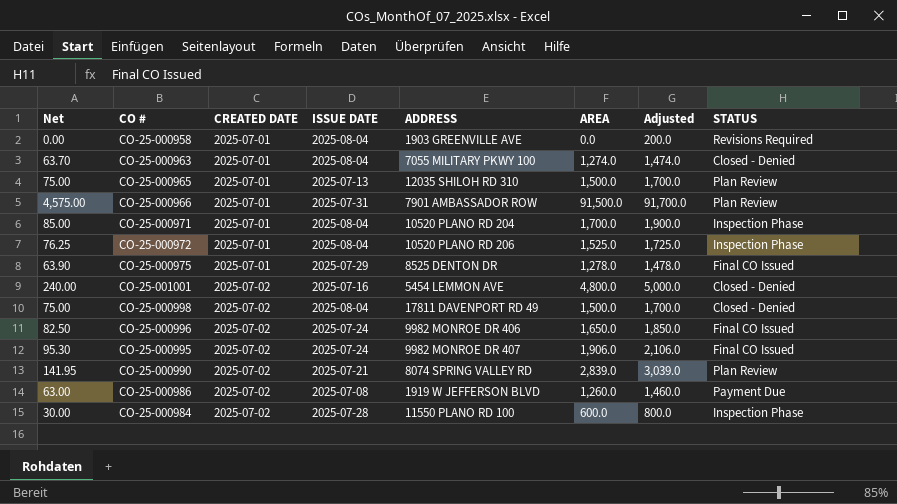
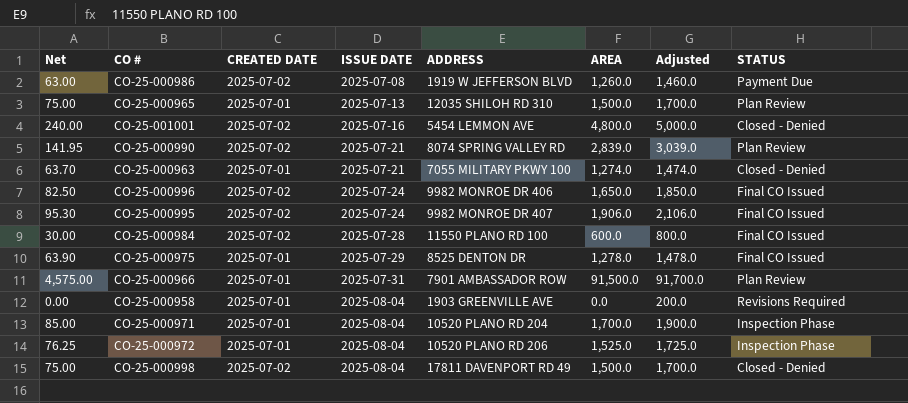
row order: CREATED DATE ascending -> ISSUE DATE ascending
CO-25-000963 | ISSUE DATE: 2025-08-04 -> 2025-07-21
CO-25-000984 | STATUS: Inspection Phase -> Final CO Issued

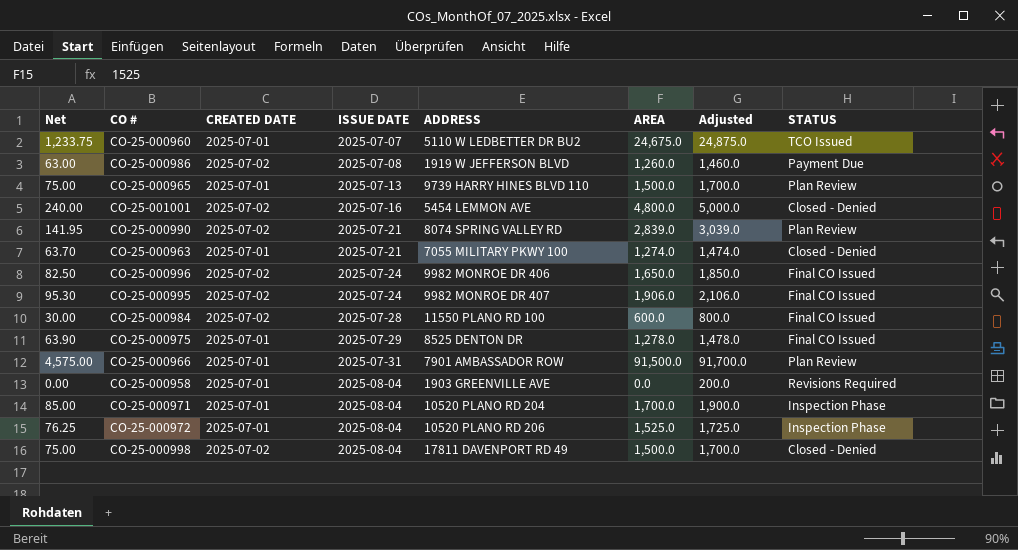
row CO-25-000960: none -> 1,233.75 | 2025-07-01 | 2025-07-07 | 5110 W LEDBETTER DR BU2 | 24,675.0 | 24,875.0 | TCO Issued
CO-25-000965 | ADDRESS: 12035 SHILOH RD 310 -> 9739 HARRY HINES BLVD 110

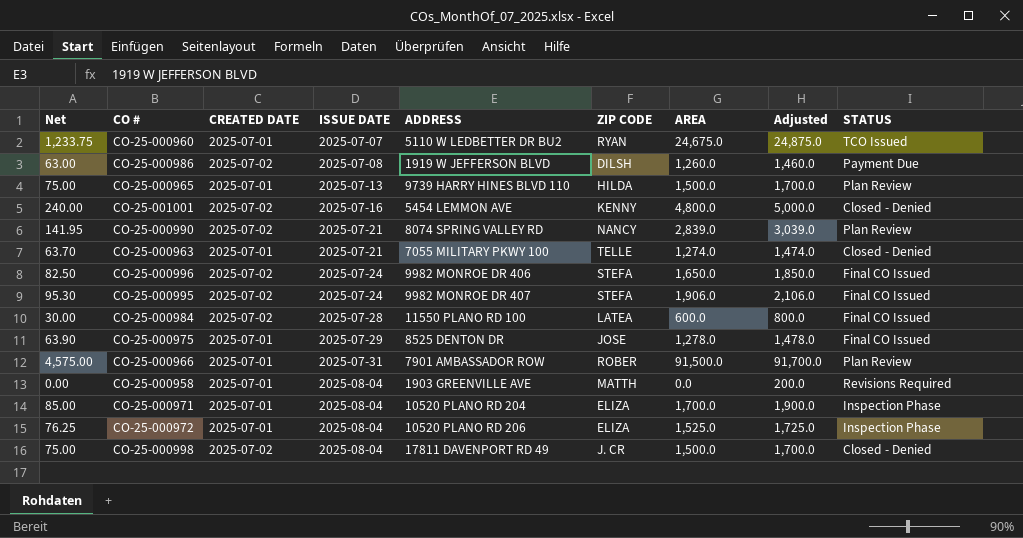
column ZIP CODE | position: none -> 6

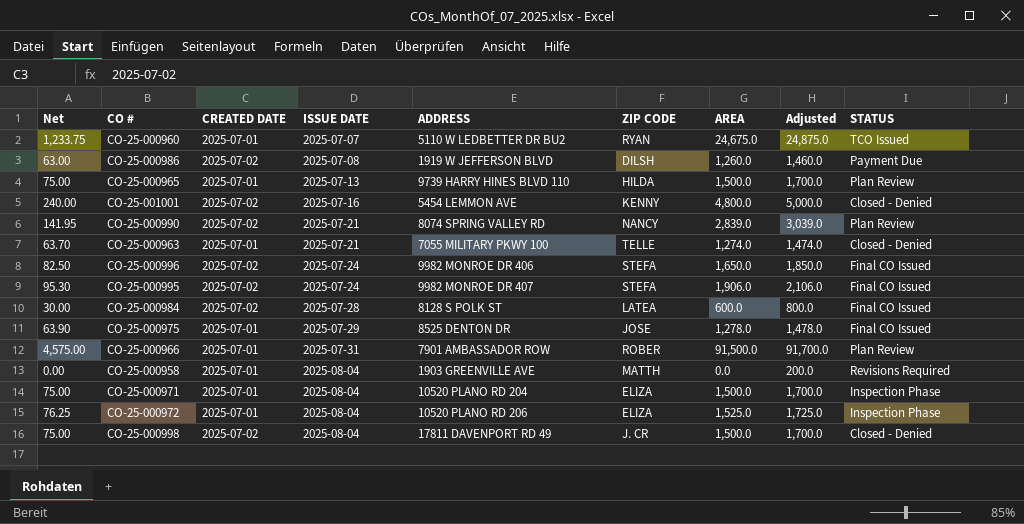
CO-25-000984 | ADDRESS: 11550 PLANO RD 100 -> 8128 S POLK ST
CO-25-000971 | Net: 85.00 -> 75.00
CO-25-000971 | AREA: 1,700.0 -> 1,500.0
CO-25-000971 | Adjusted: 1,900.0 -> 1,700.0

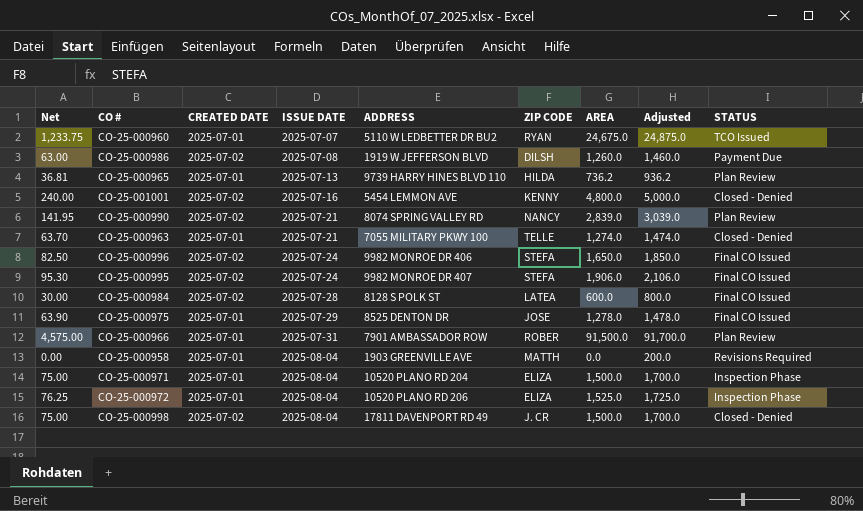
CO-25-000965 | Net: 75.00 -> 36.81
CO-25-000965 | AREA: 1,500.0 -> 736.2
CO-25-000965 | Adjusted: 1,700.0 -> 936.2

